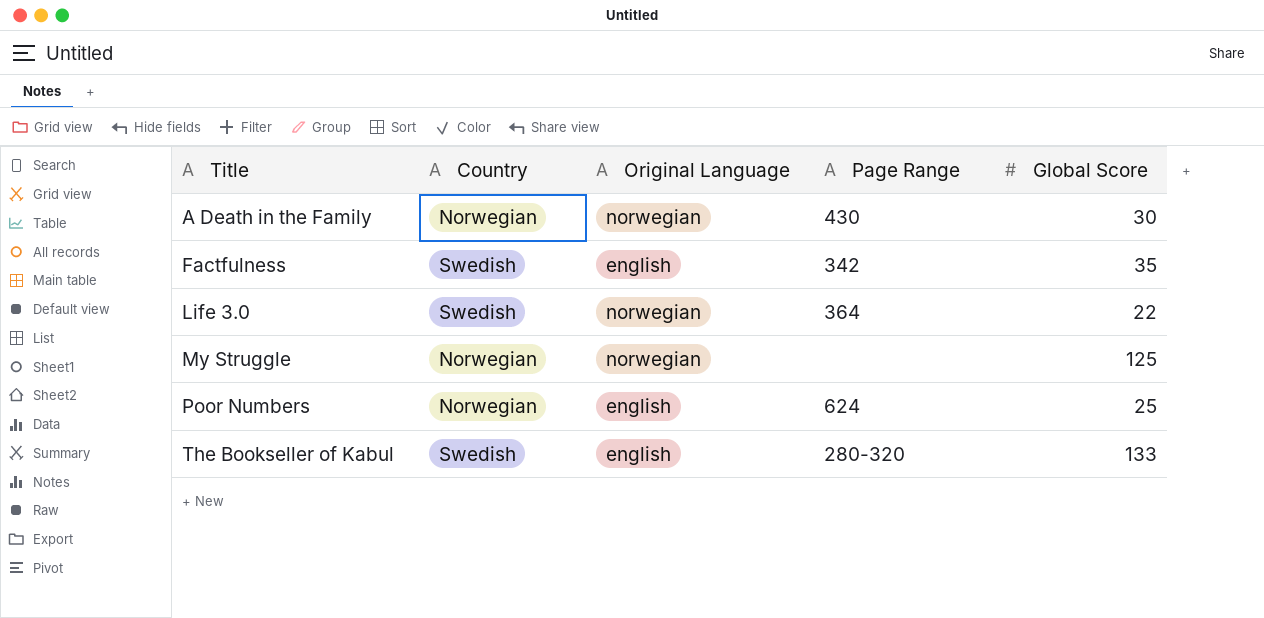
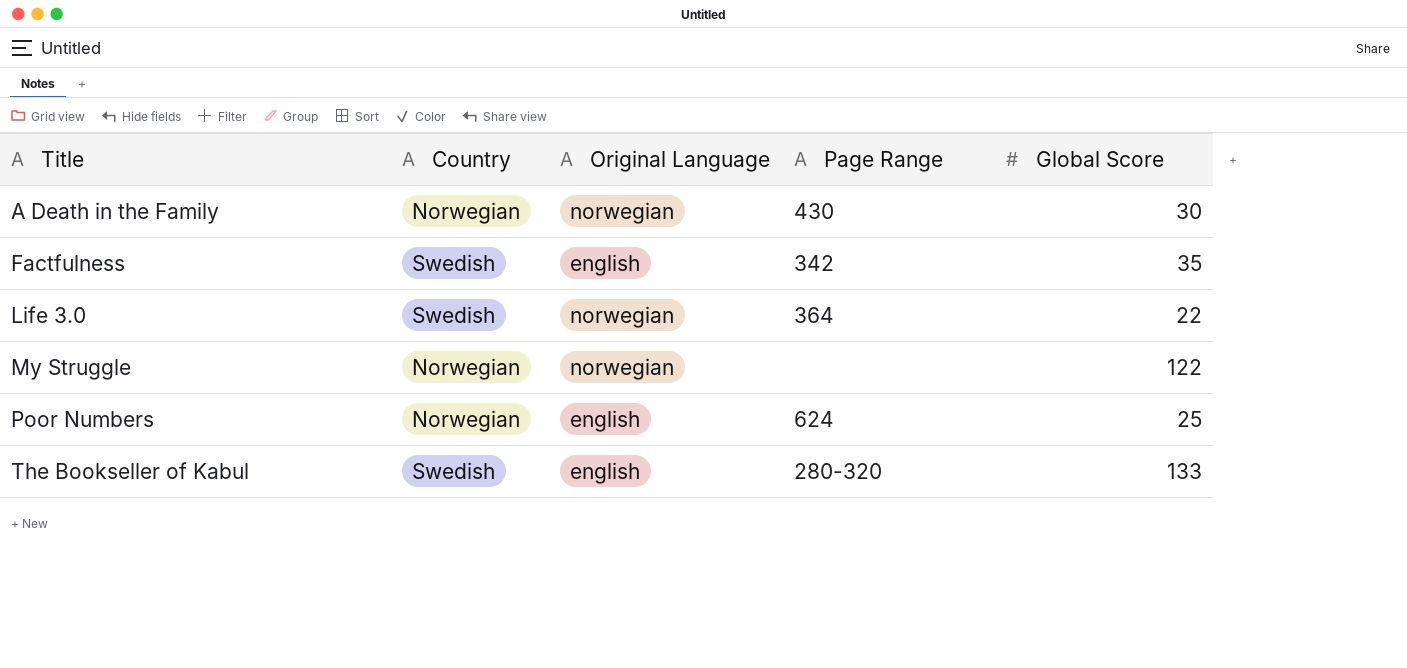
My Struggle | Global Score: 125 -> 122

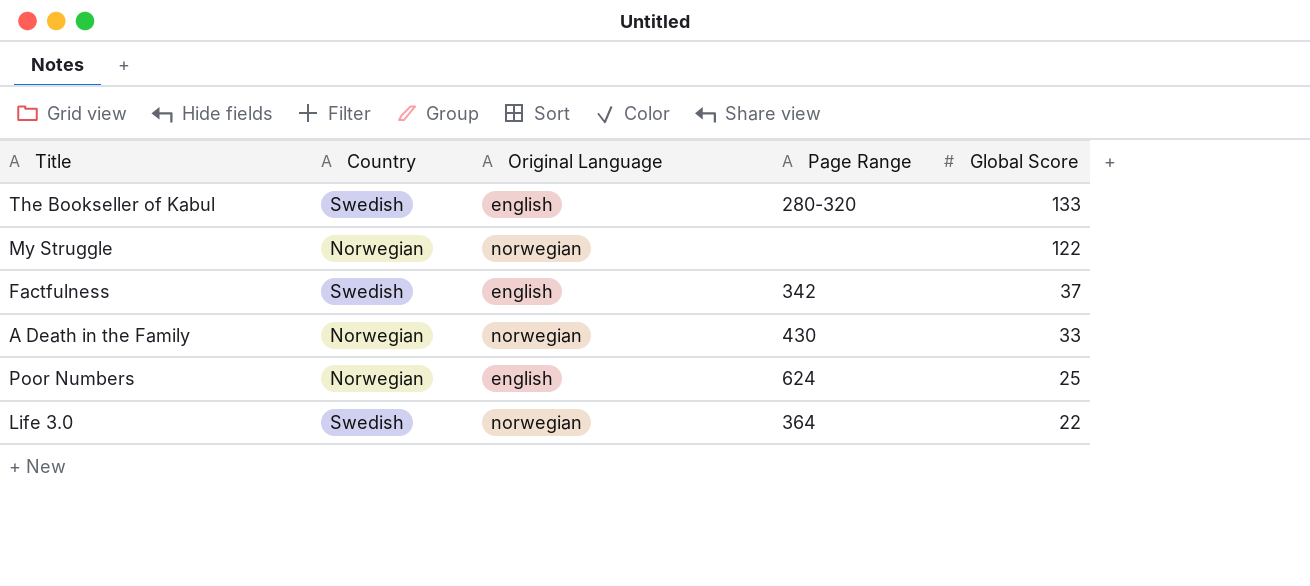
row order: Title ascending -> Global Score descending
Factfulness | Global Score: 35 -> 37
A Death in the Family | Global Score: 30 -> 33

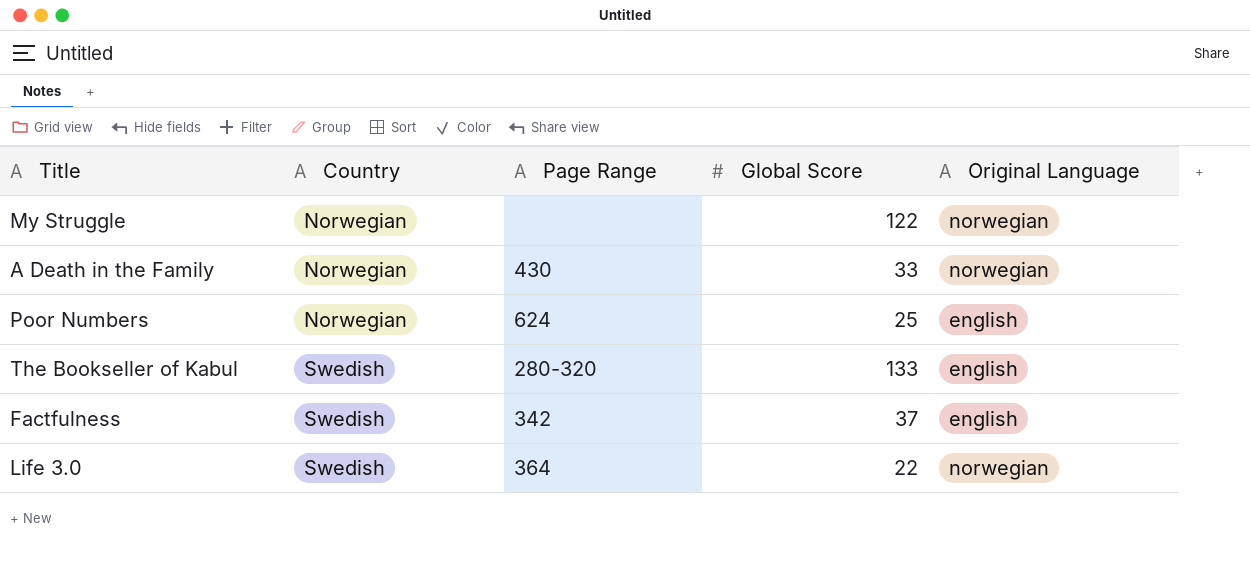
row order: Global Score descending -> Country ascending
column Original Language | position: 3 -> 5

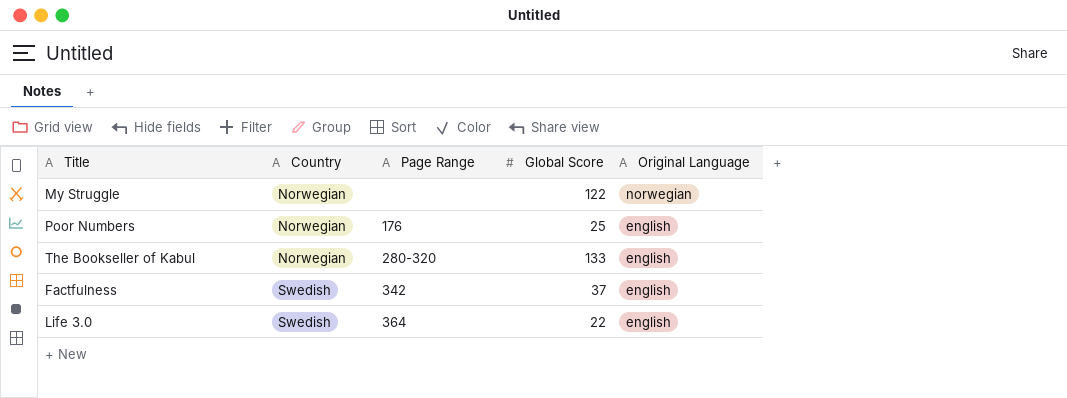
row A Death in the Family: Norwegian | 430 | 33 | norwegian -> none
Poor Numbers | Page Range: 624 -> 176
The Bookseller of Kabul | Country: Swedish -> Norwegian
Life 3.0 | Original Language: norwegian -> english

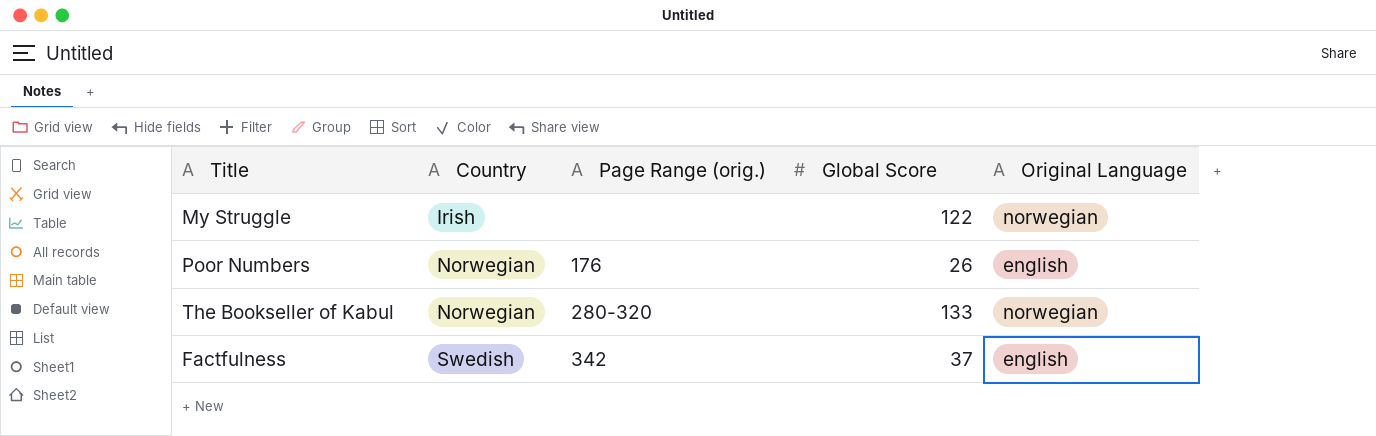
column name: Page Range -> Page Range (orig.)
row Life 3.0: Swedish | 364 | 22 | english -> none
My Struggle | Country: Norwegian -> Irish
Poor Numbers | Global Score: 25 -> 26
The Bookseller of Kabul | Original Language: english -> norwegian

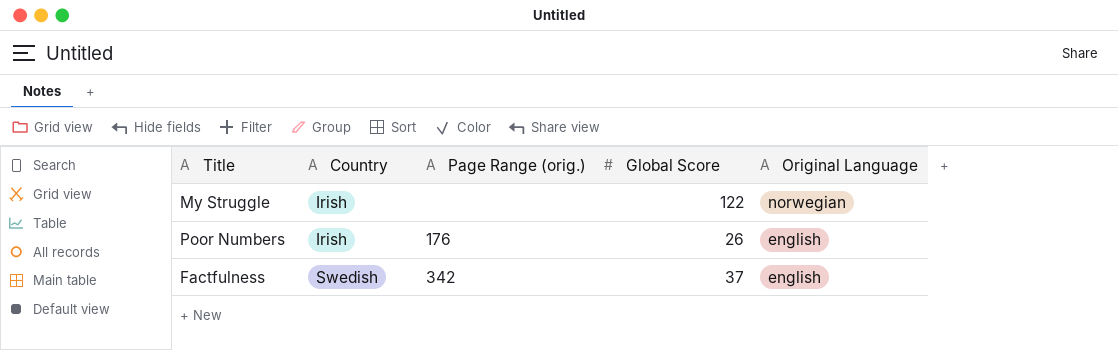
row The Bookseller of Kabul: Norwegian | 280-320 | 133 | norwegian -> none
Poor Numbers | Country: Norwegian -> Irish

